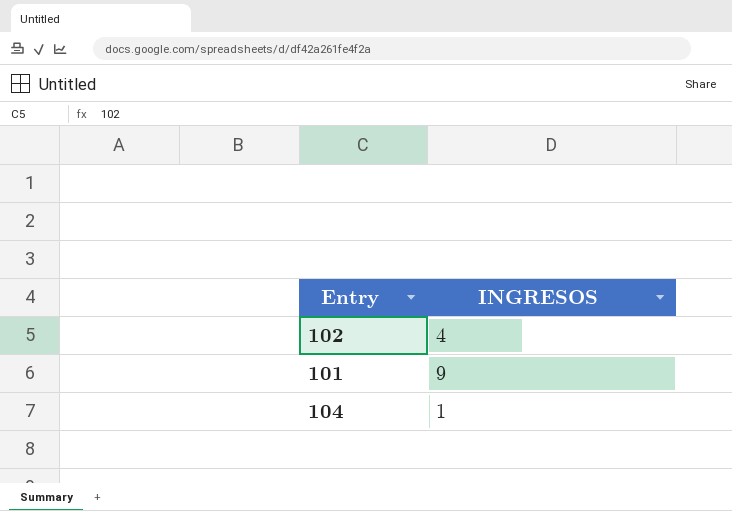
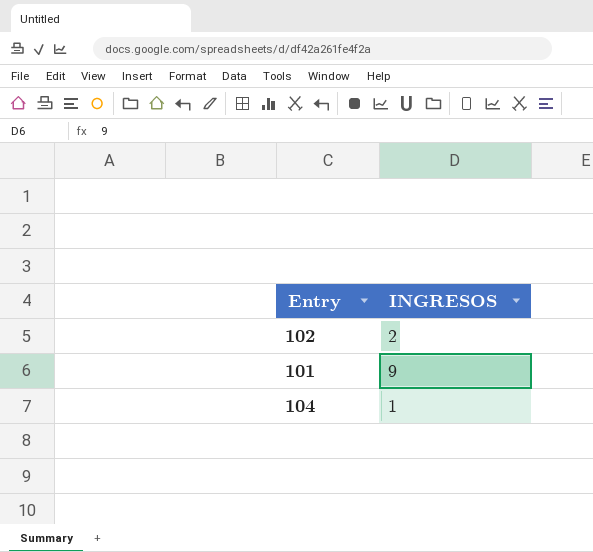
102 | INGRESOS: 4 -> 2

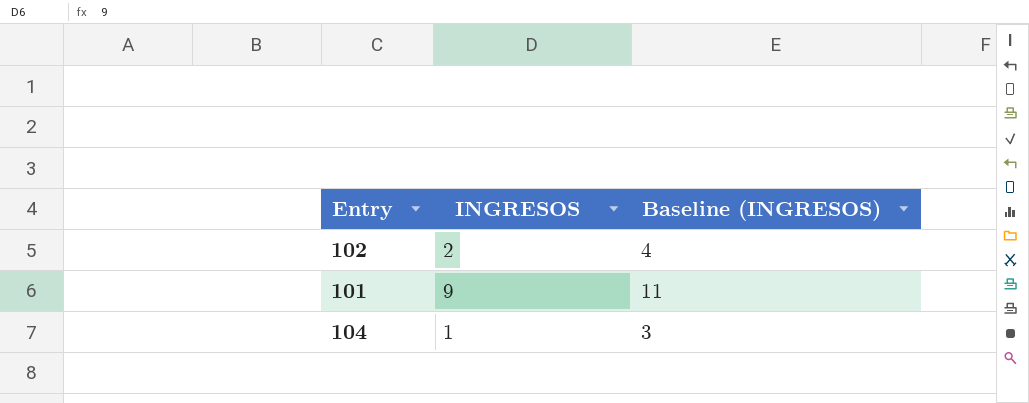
column Baseline (INGRESOS) | formula: none -> [INGRESOS] + 2

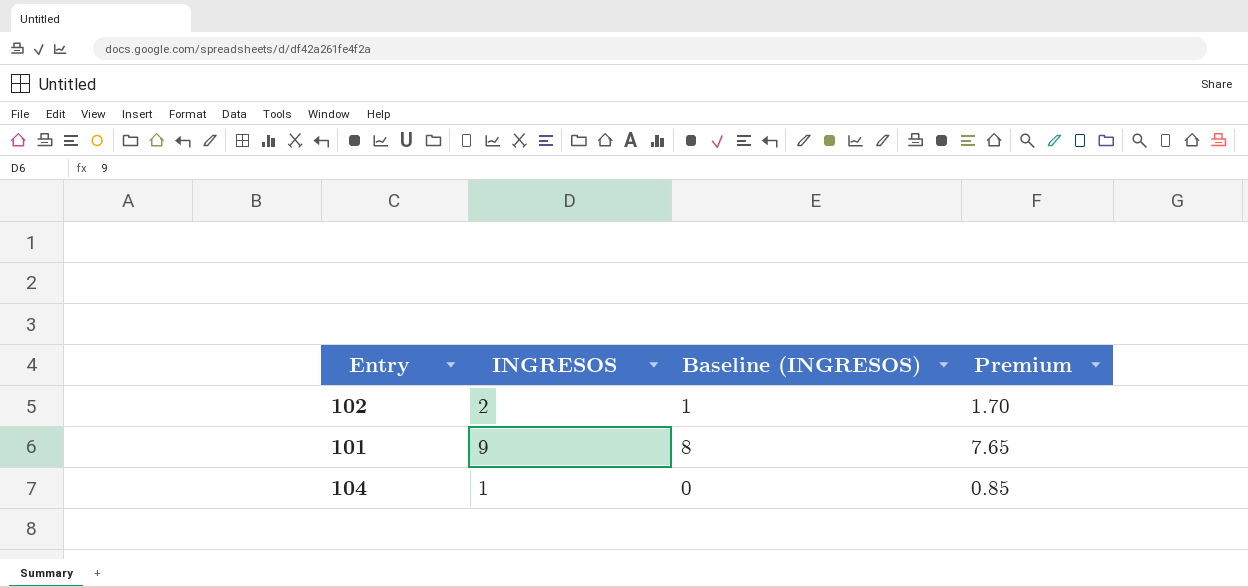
column Baseline (INGRESOS) | formula: [INGRESOS] + 2 -> [INGRESOS] - 1
column Premium | formula: none -> [INGRESOS] * 0.85

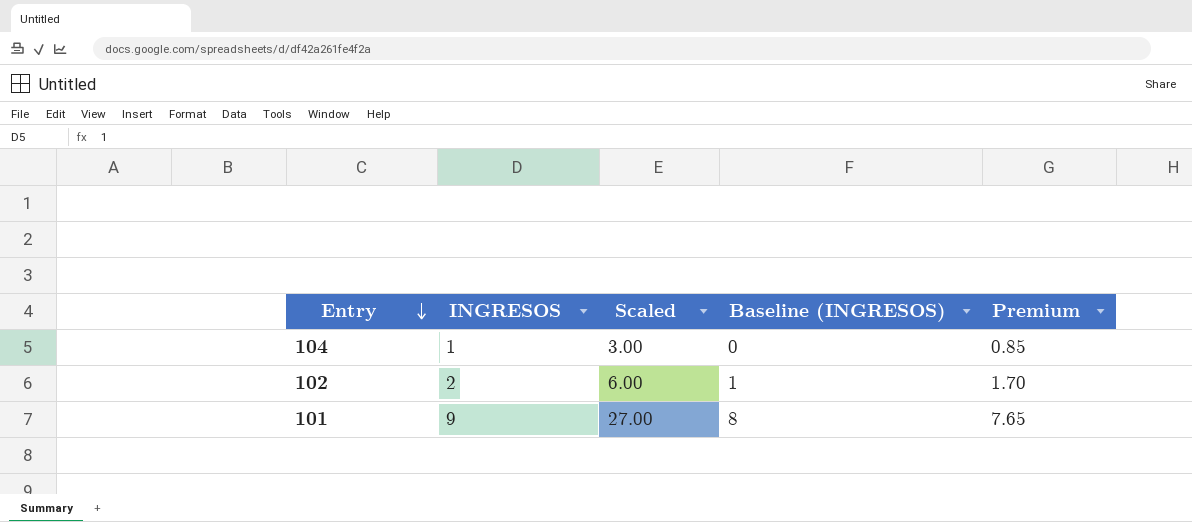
row order: none -> Entry descending
column Scaled | formula: none -> [INGRESOS] * 3

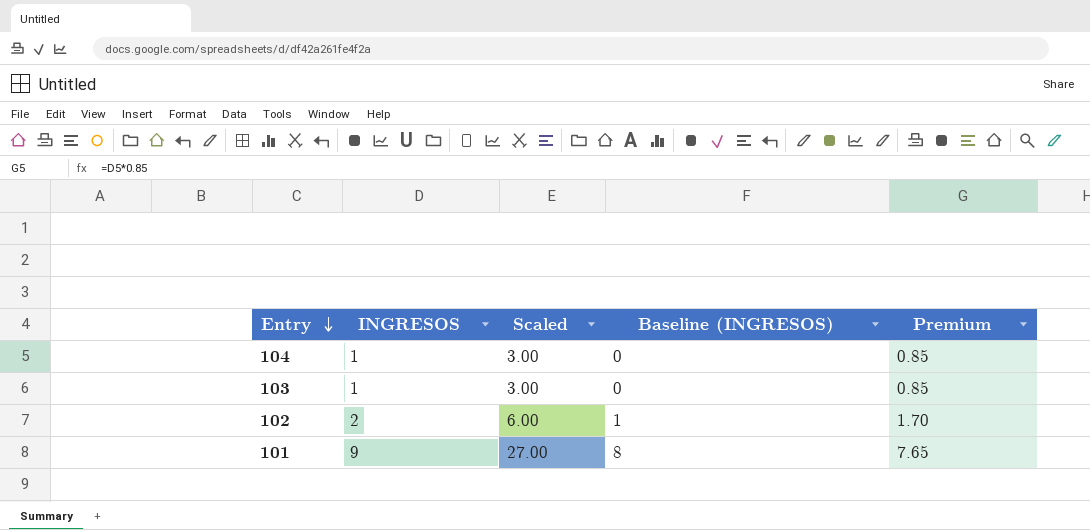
row 103: none -> 1 | 3.00 | 0 | 0.85

